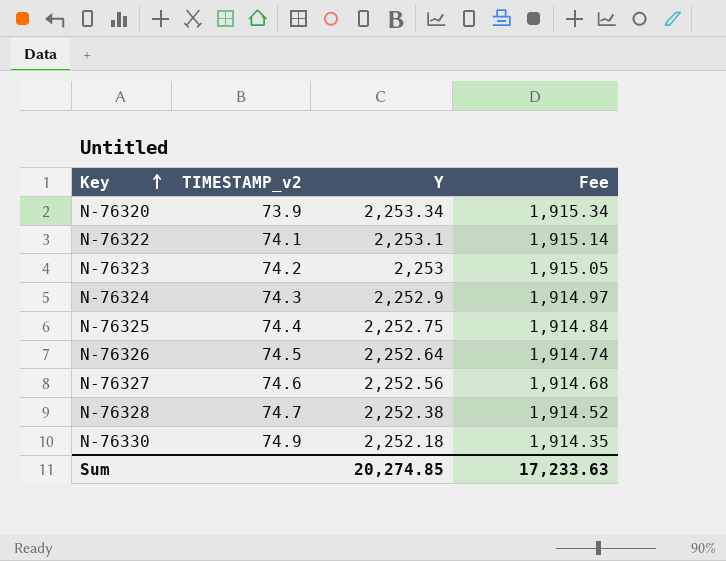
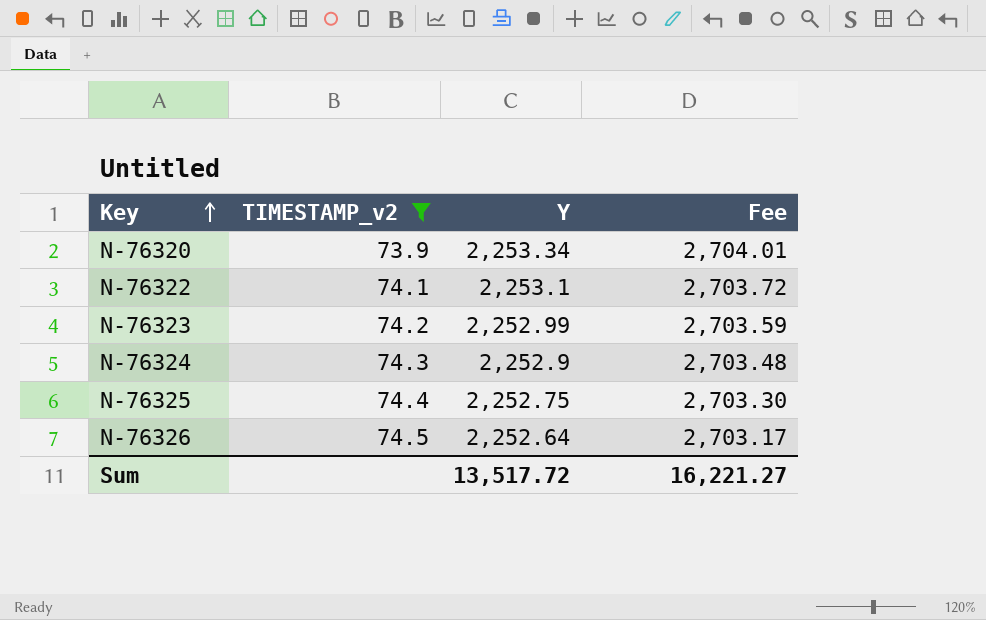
filter: none -> TIMESTAMP_v2 <= 74.5
column Fee | formula: [Y] * 0.85 -> [Y] * 1.2
N-76323 | Y: 2,253 -> 2,252.99
Sum | Y: 20,274.85 -> 13,517.72
Sum | Fee: 17,233.63 -> 16,221.27

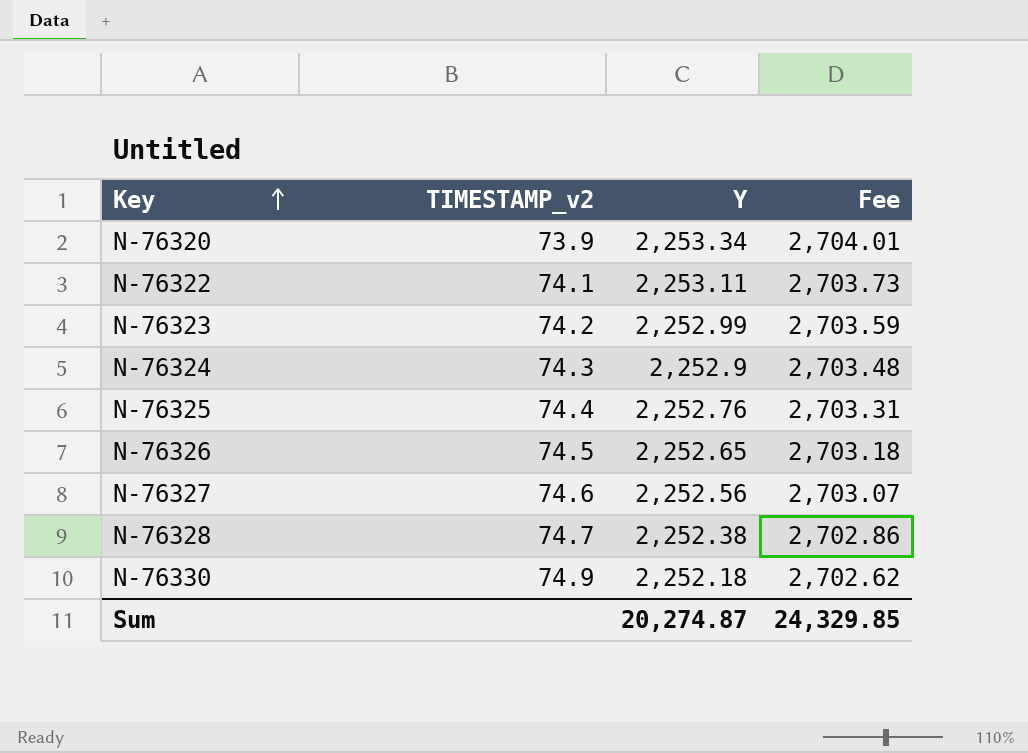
filter: TIMESTAMP_v2 <= 74.5 -> none
N-76322 | Y: 2,253.1 -> 2,253.11
N-76322 | Fee: 2,703.72 -> 2,703.73
N-76325 | Y: 2,252.75 -> 2,252.76
N-76325 | Fee: 2,703.30 -> 2,703.31
N-76326 | Y: 2,252.64 -> 2,252.65
N-76326 | Fee: 2,703.17 -> 2,703.18
Sum | Y: 13,517.72 -> 20,274.87
Sum | Fee: 16,221.27 -> 24,329.85

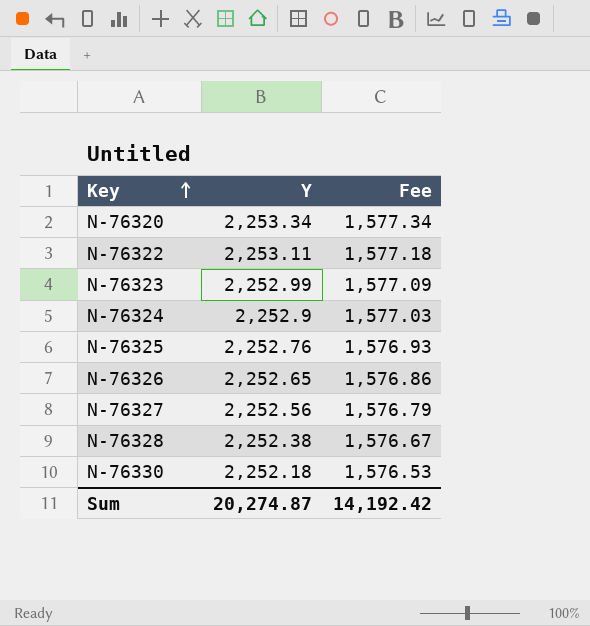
column TIMESTAMP_v2 | position: 2 -> none
column Fee | formula: [Y] * 1.2 -> [Y] * 0.7
Sum | Fee: 24,329.85 -> 14,192.42

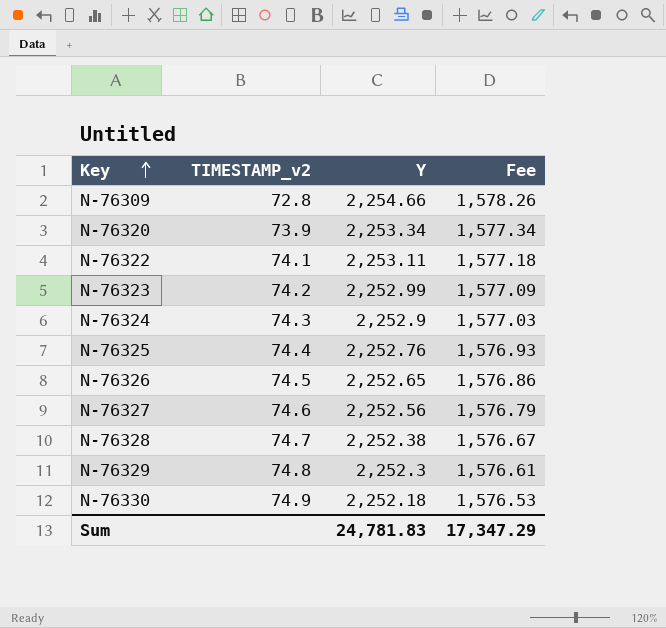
column TIMESTAMP_v2 | position: none -> 2
row N-76309: none -> 72.8 | 2,254.66 | 1,578.26
row N-76329: none -> 74.8 | 2,252.3 | 1,576.61
Sum | Y: 20,274.87 -> 24,781.83
Sum | Fee: 14,192.42 -> 17,347.29

